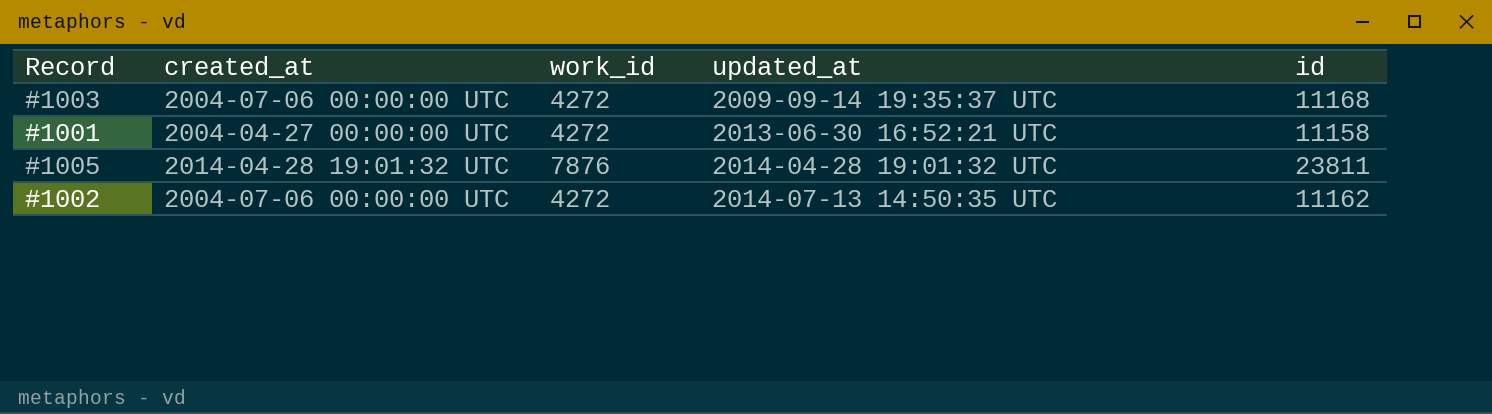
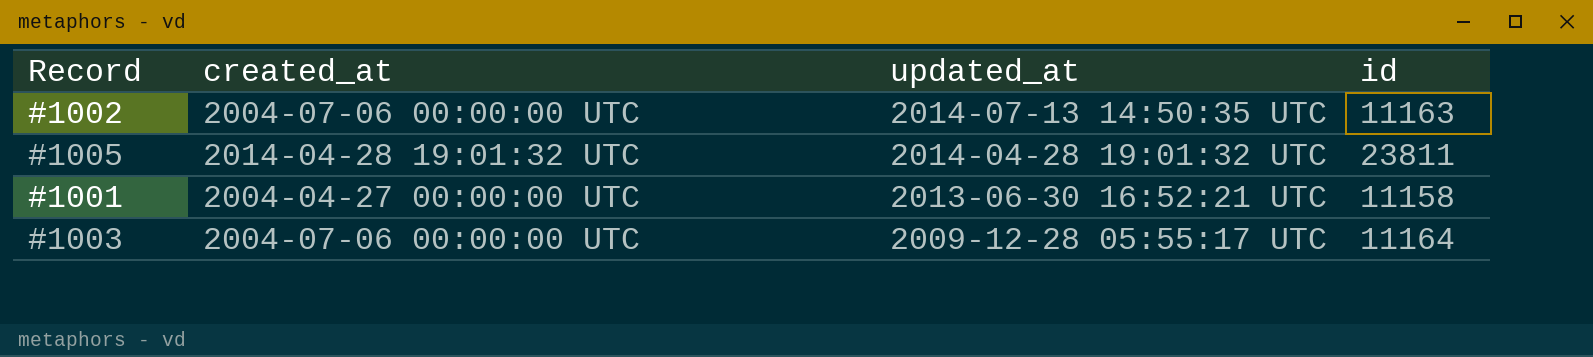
row order: updated_at ascending -> updated_at descending
column work_id | position: 3 -> none
#1002 | id: 11162 -> 11163
#1003 | updated_at: 2009-09-14 19:35:37 UTC -> 2009-12-28 05:55:17 UTC
#1003 | id: 11168 -> 11164

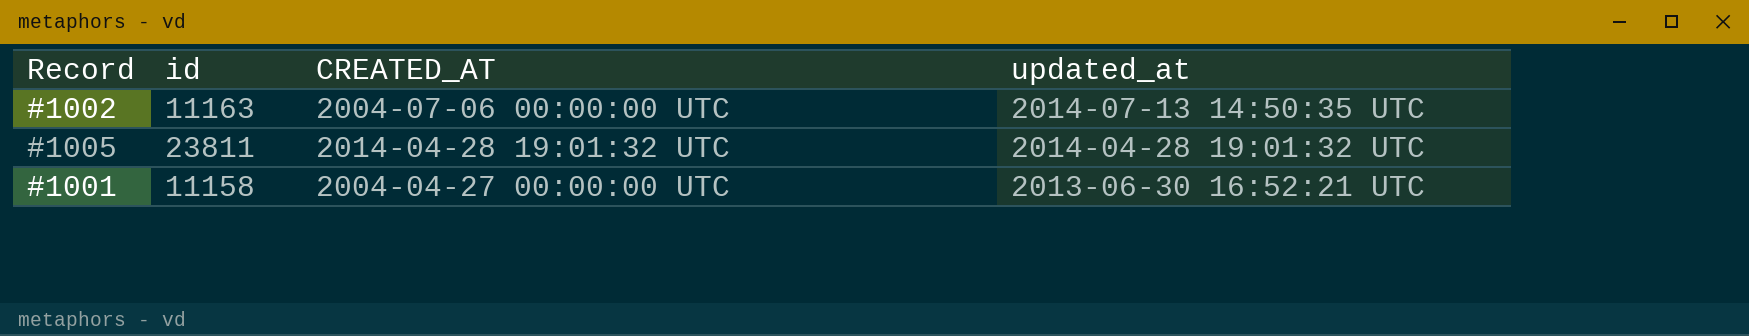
column id | position: 4 -> 2
column name: created_at -> CREATED_AT
row #1003: 2004-07-06 00:00:00 UTC | 2009-12-28 05:55:17 UTC | 11164 -> none

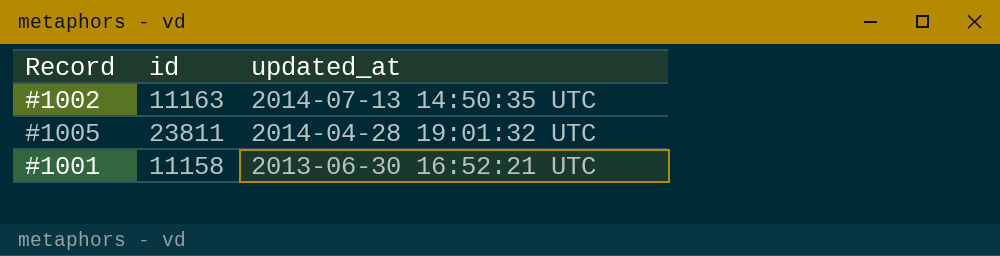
column CREATED_AT | position: 3 -> none

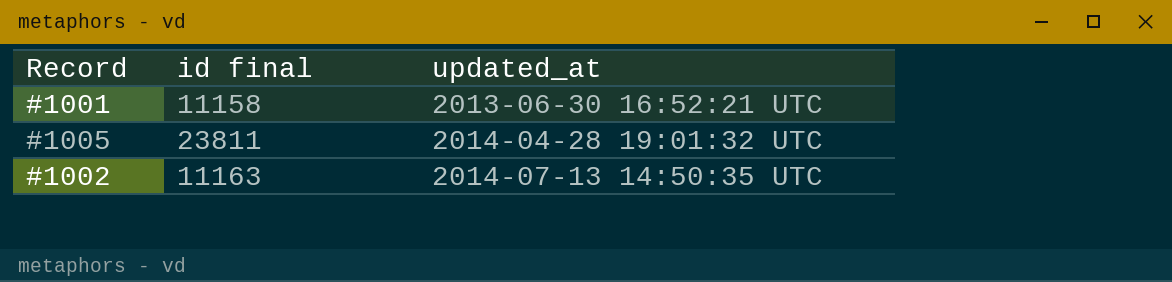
row order: updated_at descending -> updated_at ascending
column name: id -> id final

